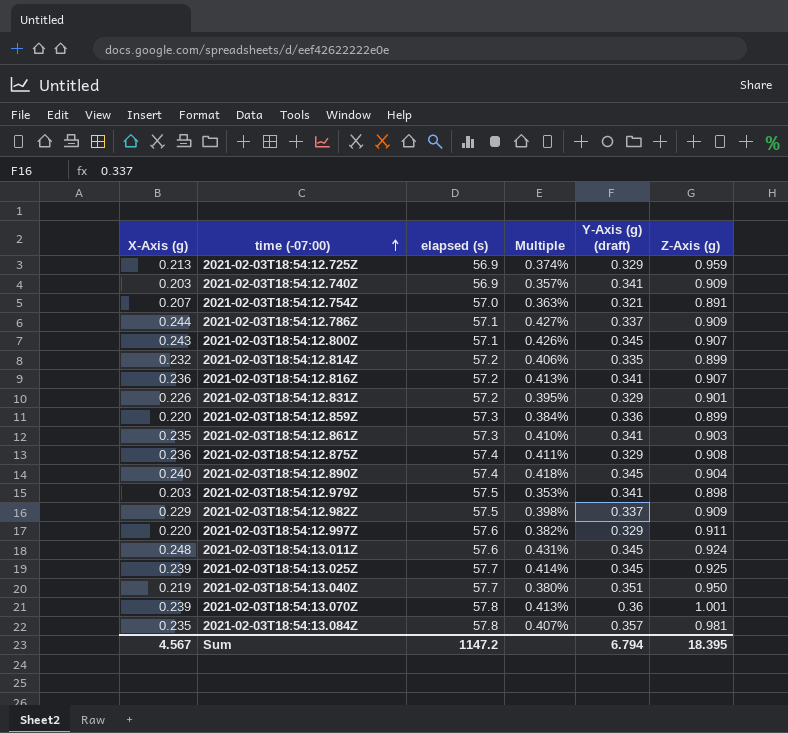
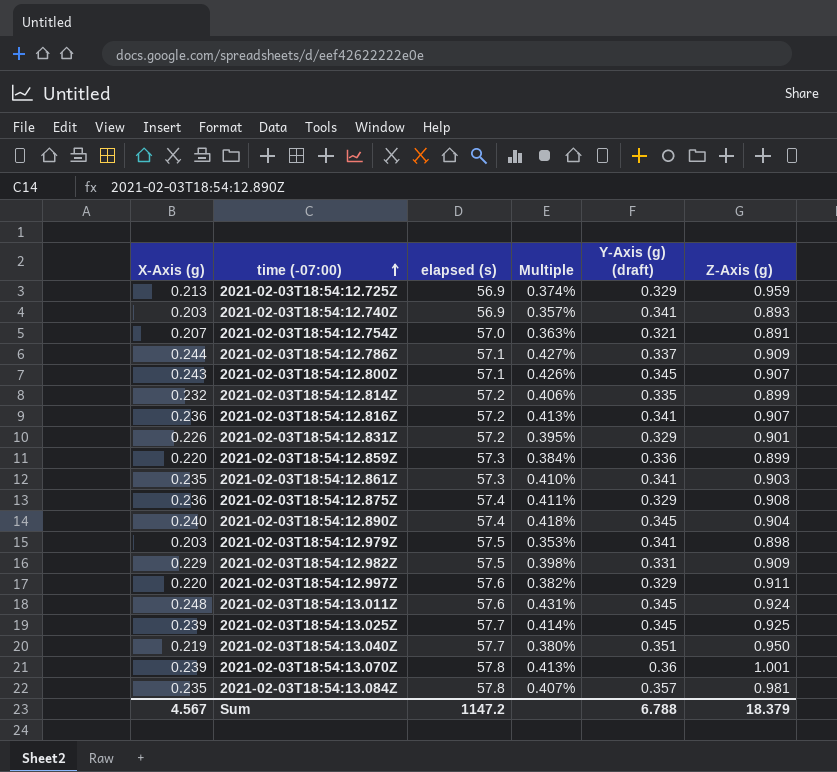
2021-02-03T18:54:12.740Z | Z-Axis (g): 0.909 -> 0.893
2021-02-03T18:54:12.982Z | Y-Axis (g) (draft): 0.337 -> 0.331
Sum | Y-Axis (g) (draft): 6.794 -> 6.788
Sum | Z-Axis (g): 18.395 -> 18.379

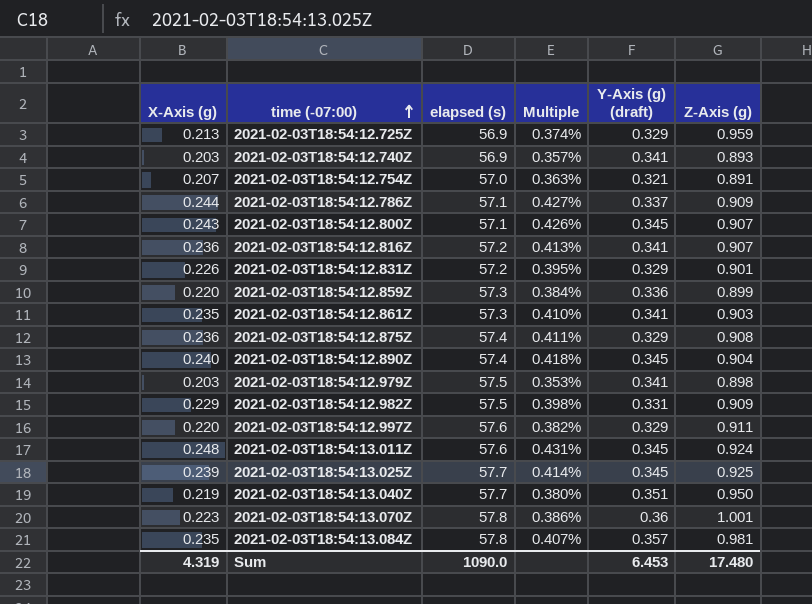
row 2021-02-03T18:54:12.814Z: 0.232 | 57.2 | 0.406% | 0.335 | 0.899 -> none
2021-02-03T18:54:13.070Z | X-Axis (g): 0.239 -> 0.223
2021-02-03T18:54:13.070Z | Multiple: 0.413% -> 0.386%
Sum | X-Axis (g): 4.567 -> 4.319
Sum | elapsed (s): 1147.2 -> 1090.0
Sum | Y-Axis (g) (draft): 6.788 -> 6.453
Sum | Z-Axis (g): 18.379 -> 17.480

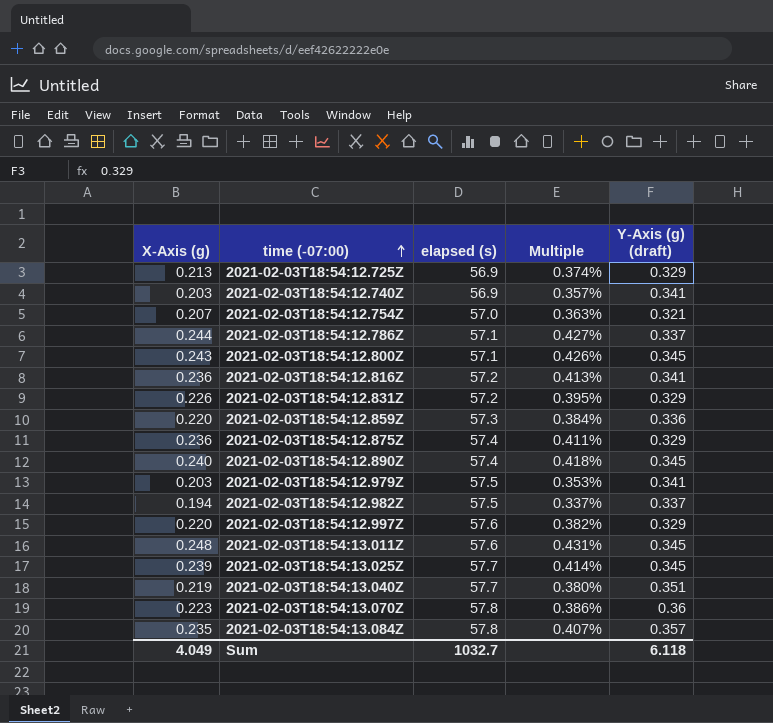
column Z-Axis (g) | position: 6 -> none
row 2021-02-03T18:54:12.861Z: 0.235 | 57.3 | 0.410% | 0.341 | 0.903 -> none
2021-02-03T18:54:12.982Z | X-Axis (g): 0.229 -> 0.194
2021-02-03T18:54:12.982Z | Multiple: 0.398% -> 0.337%
2021-02-03T18:54:12.982Z | Y-Axis (g) (draft): 0.331 -> 0.337
Sum | X-Axis (g): 4.319 -> 4.049
Sum | elapsed (s): 1090.0 -> 1032.7
Sum | Y-Axis (g) (draft): 6.453 -> 6.118

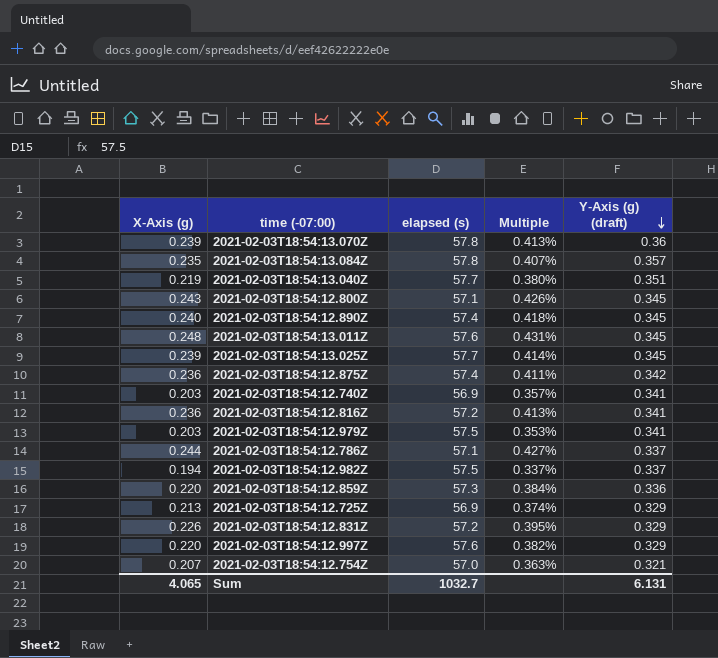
row order: time (-07:00) ascending -> Y-Axis (g) (draft) descending
2021-02-03T18:54:13.070Z | X-Axis (g): 0.223 -> 0.239
2021-02-03T18:54:13.070Z | Multiple: 0.386% -> 0.413%
2021-02-03T18:54:12.875Z | Y-Axis (g) (draft): 0.329 -> 0.342
Sum | X-Axis (g): 4.049 -> 4.065
Sum | Y-Axis (g) (draft): 6.118 -> 6.131

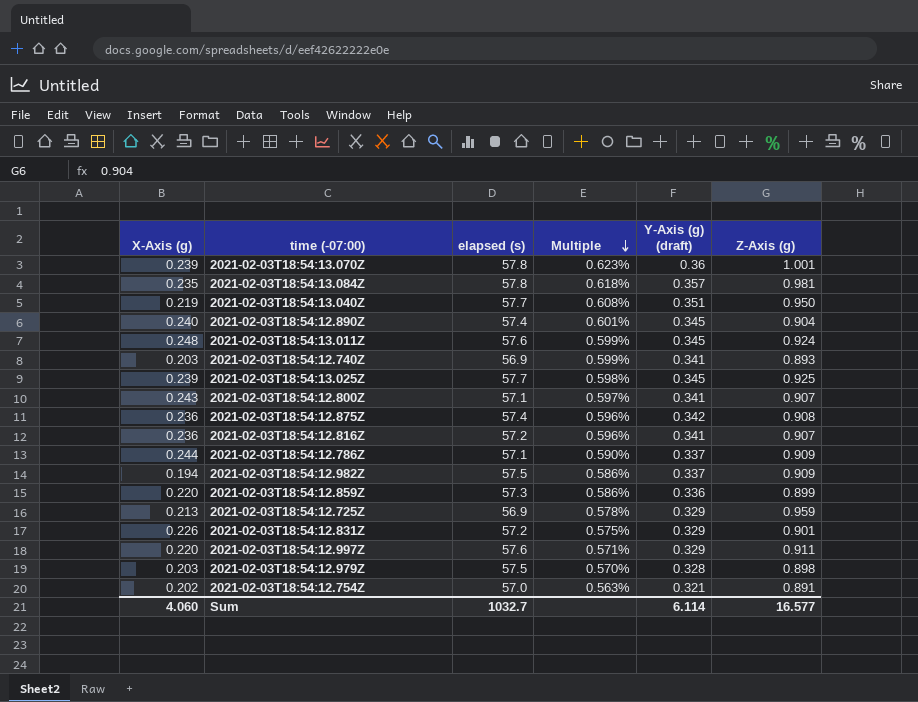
row order: Y-Axis (g) (draft) descending -> Multiple descending
column Multiple | formula: [X-Axis (g)] / [elapsed (s)] -> [Y-Axis (g) (draft)] / [elapsed (s)]
column Z-Axis (g) | position: none -> 6
2021-02-03T18:54:12.800Z | Y-Axis (g) (draft): 0.345 -> 0.341
2021-02-03T18:54:12.979Z | Y-Axis (g) (draft): 0.341 -> 0.328
2021-02-03T18:54:12.754Z | X-Axis (g): 0.207 -> 0.202
Sum | X-Axis (g): 4.065 -> 4.060
Sum | Y-Axis (g) (draft): 6.131 -> 6.114

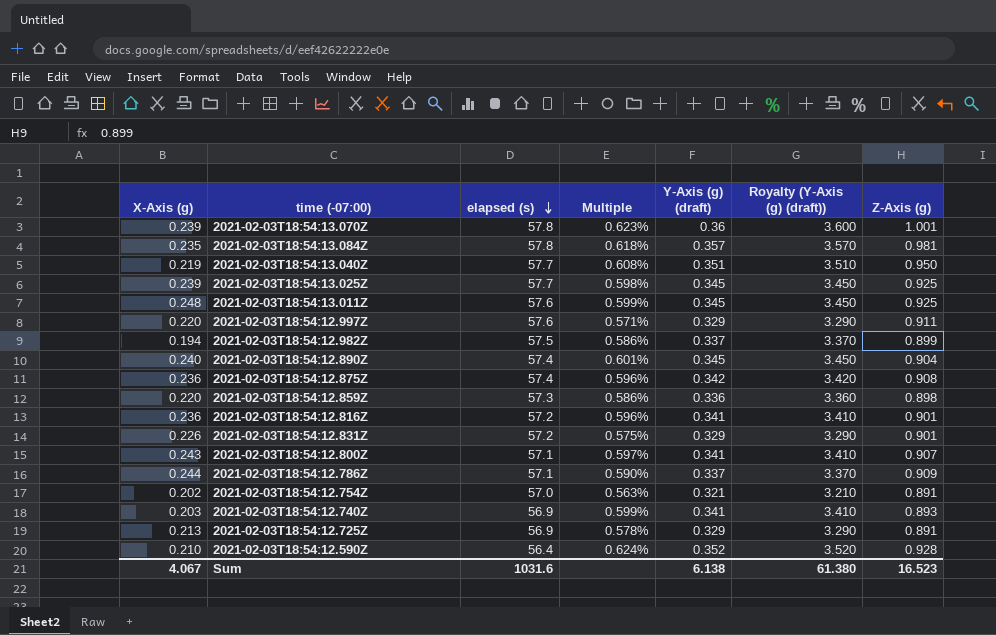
row order: Multiple descending -> elapsed (s) descending
column Royalty (Y-Axis (g) (draft)) | formula: none -> [Y-Axis (g) (draft)] * 10
row 2021-02-03T18:54:12.979Z: 0.203 | 57.5 | 0.570% | 0.328 | 0.898 -> none
2021-02-03T18:54:13.011Z | Z-Axis (g): 0.924 -> 0.925
2021-02-03T18:54:12.982Z | Z-Axis (g): 0.909 -> 0.899
2021-02-03T18:54:12.859Z | Z-Axis (g): 0.899 -> 0.898
2021-02-03T18:54:12.816Z | Z-Axis (g): 0.907 -> 0.901
2021-02-03T18:54:12.725Z | Z-Axis (g): 0.959 -> 0.891
row 2021-02-03T18:54:12.590Z: none -> 0.210 | 56.4 | 0.624% | 0.352 | 3.520 | 0.928
Sum | X-Axis (g): 4.060 -> 4.067
Sum | elapsed (s): 1032.7 -> 1031.6
Sum | Y-Axis (g) (draft): 6.114 -> 6.138
Sum | Z-Axis (g): 16.577 -> 16.523

